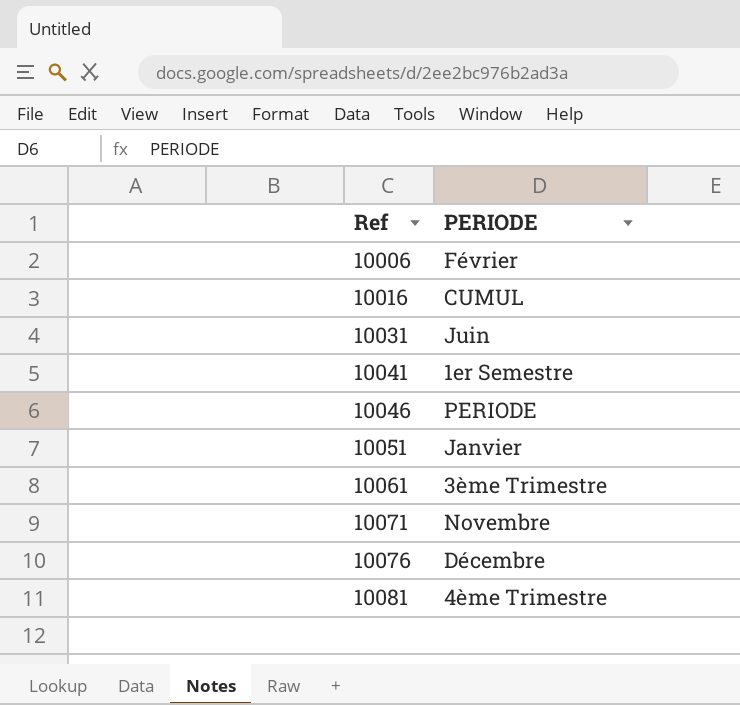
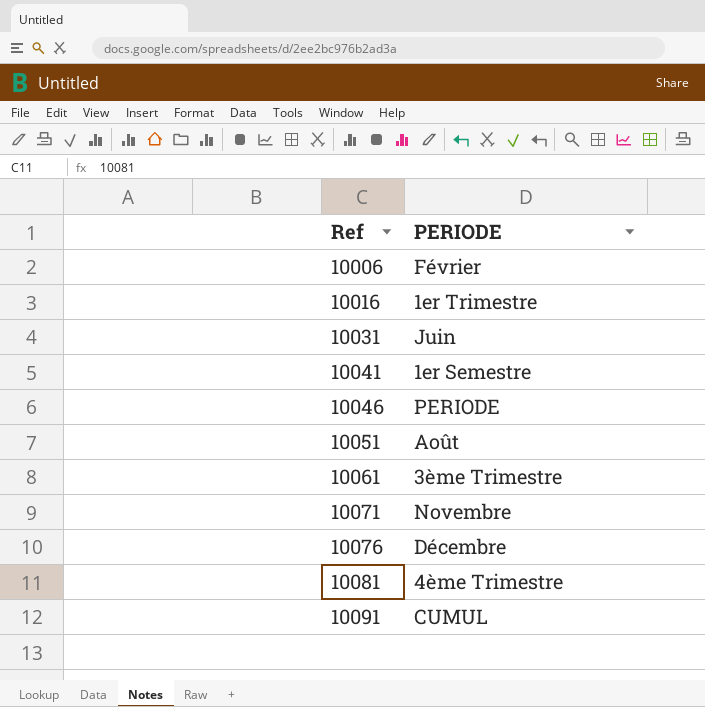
10016 | PERIODE: CUMUL -> 1er Trimestre
10051 | PERIODE: Janvier -> Août
row 10091: none -> CUMUL

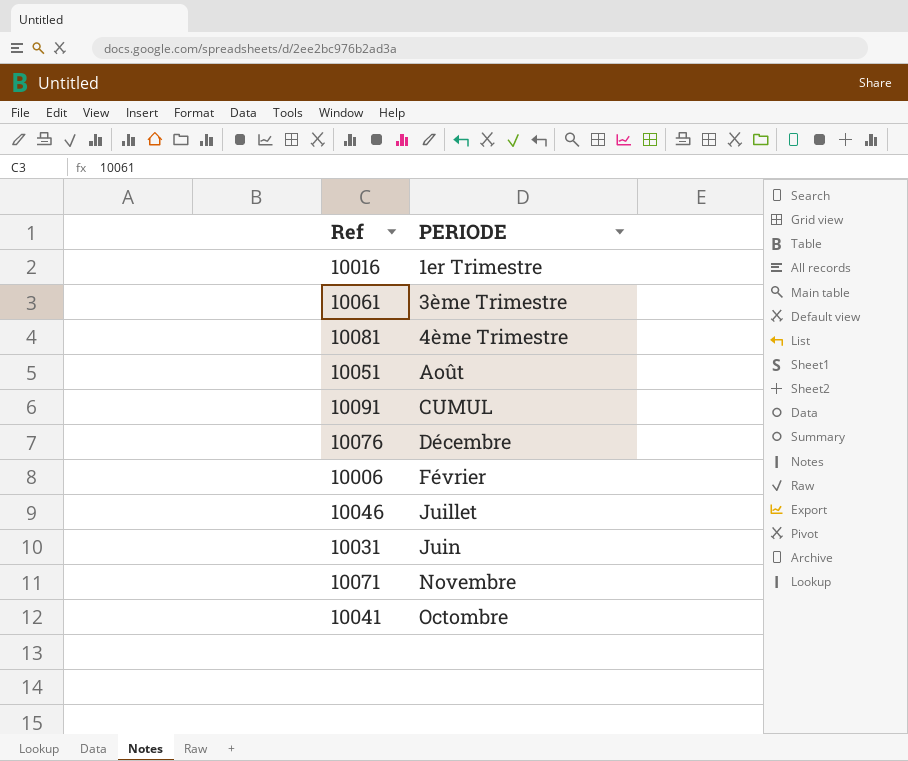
row order: Ref ascending -> PERIODE ascending
10046 | PERIODE: PERIODE -> Juillet
10041 | PERIODE: 1er Semestre -> Octombre

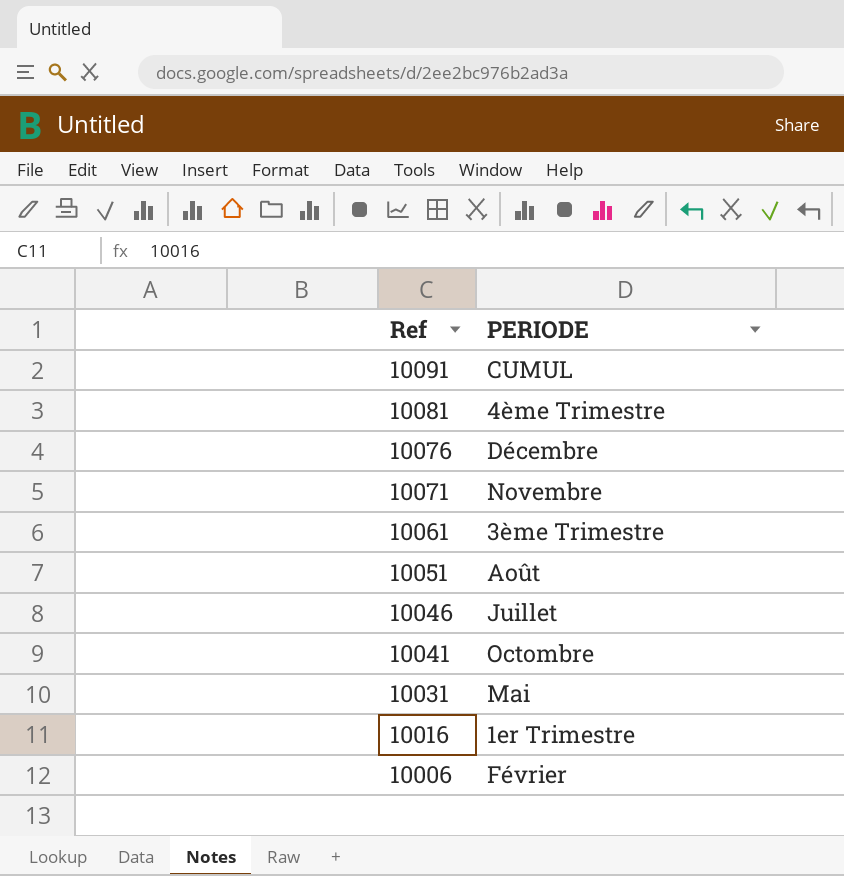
row order: PERIODE ascending -> Ref descending
10031 | PERIODE: Juin -> Mai

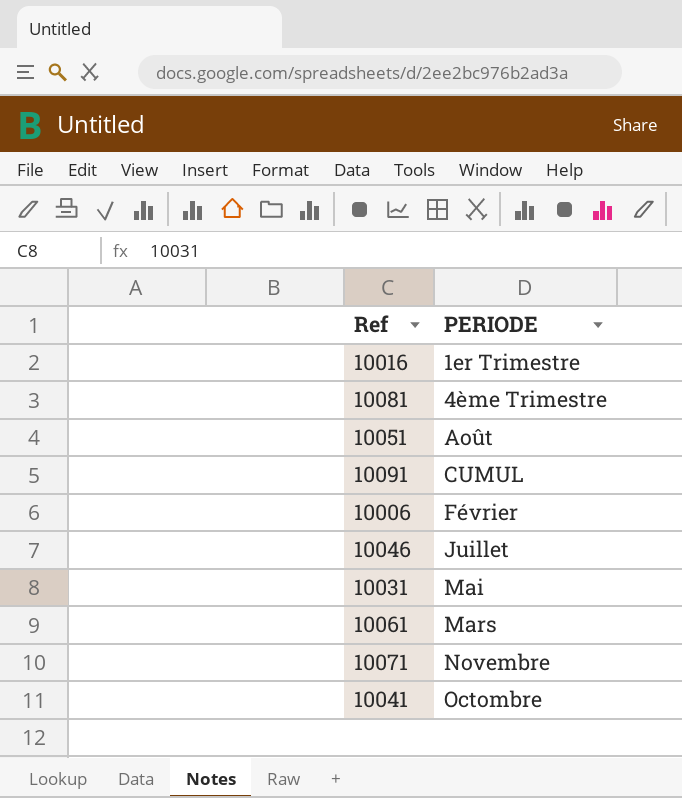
row order: Ref descending -> PERIODE ascending
row 10076: Décembre -> none
10061 | PERIODE: 3ème Trimestre -> Mars

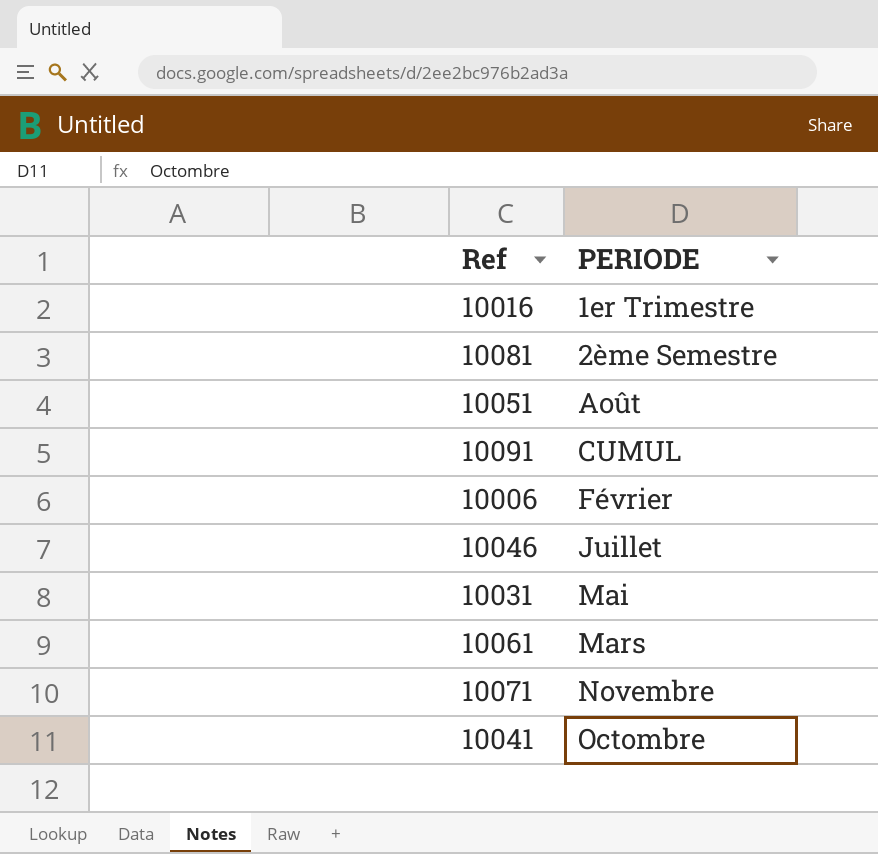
10081 | PERIODE: 4ème Trimestre -> 2ème Semestre

